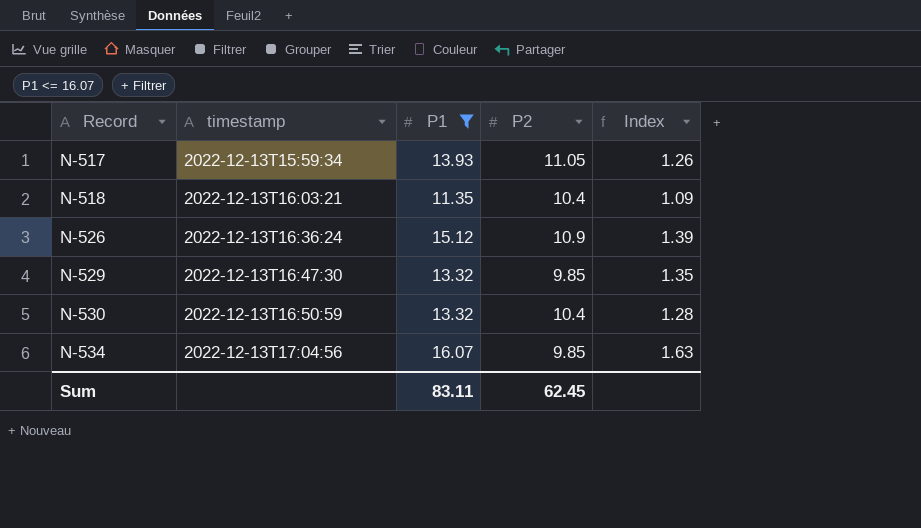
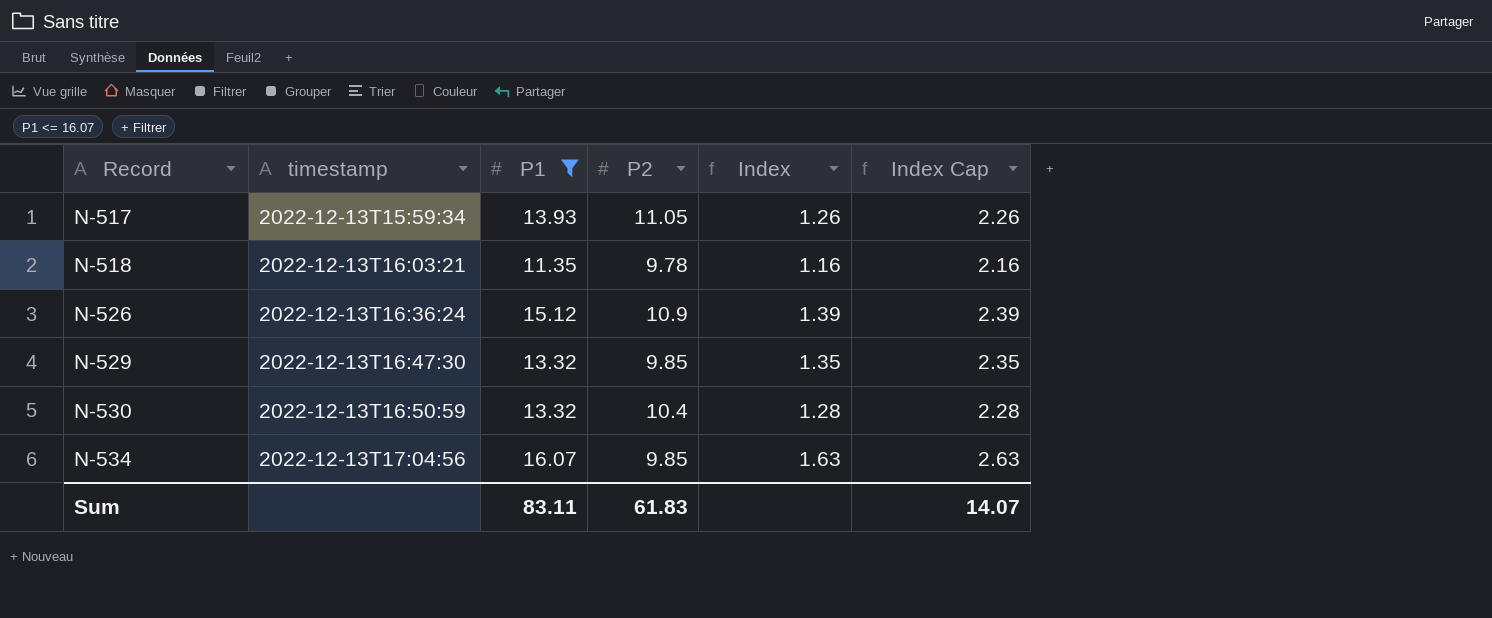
column Index Cap | formula: none -> [Index] + 1
N-518 | P2: 10.4 -> 9.78
N-518 | Index: 1.09 -> 1.16
Sum | P2: 62.45 -> 61.83

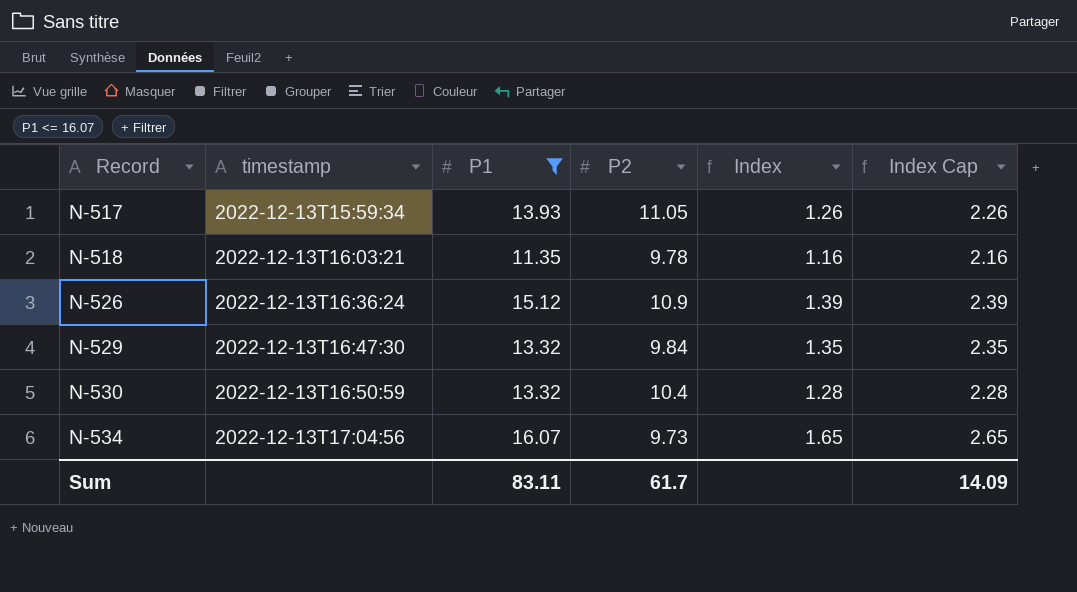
N-529 | P2: 9.85 -> 9.84
N-534 | P2: 9.85 -> 9.73
N-534 | Index: 1.63 -> 1.65
N-534 | Index Cap: 2.63 -> 2.65
Sum | P2: 61.83 -> 61.7
Sum | Index Cap: 14.07 -> 14.09

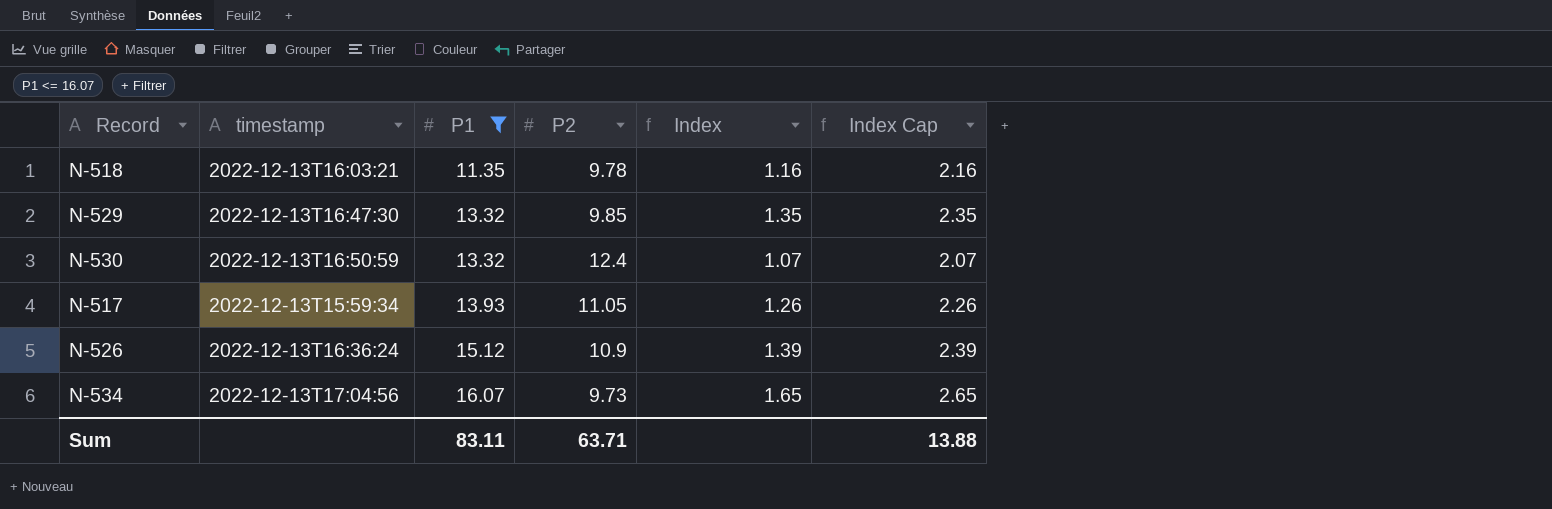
row order: Record ascending -> P1 ascending
N-529 | P2: 9.84 -> 9.85
N-530 | P2: 10.4 -> 12.4
N-530 | Index: 1.28 -> 1.07
N-530 | Index Cap: 2.28 -> 2.07
Sum | P2: 61.7 -> 63.71
Sum | Index Cap: 14.09 -> 13.88

